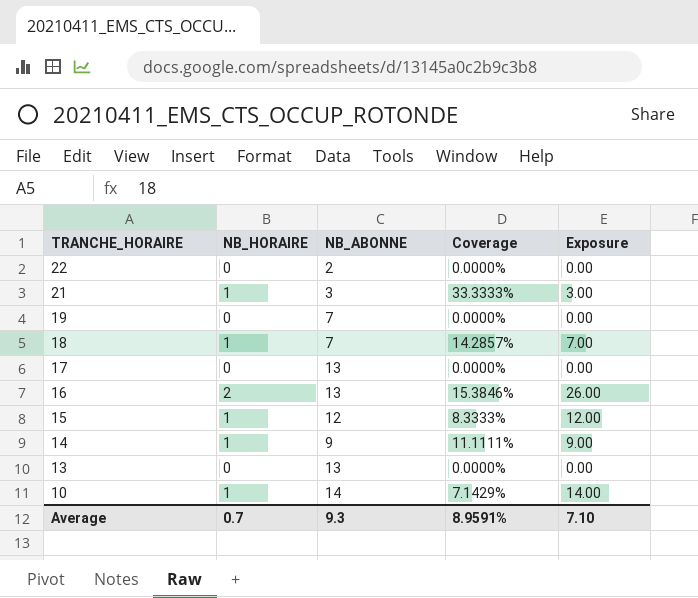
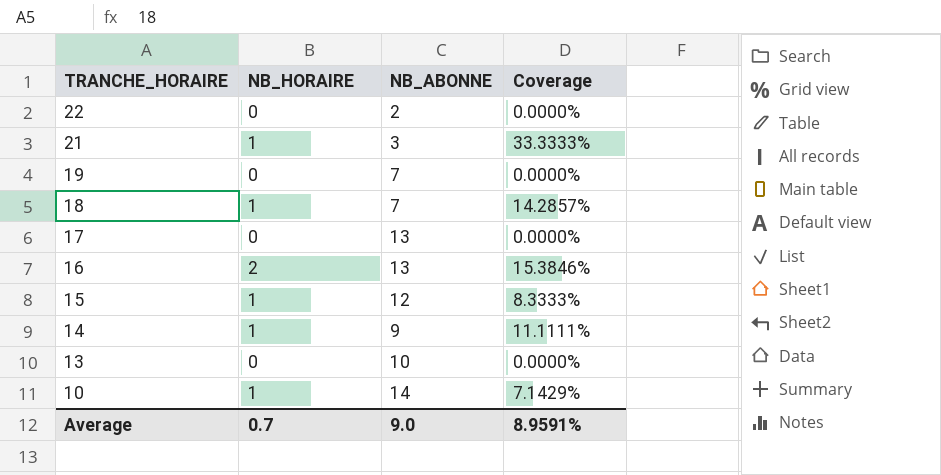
column Exposure | formula: [NB_HORAIRE] * [NB_ABONNE] -> none
13 | NB_ABONNE: 13 -> 10
Average | NB_ABONNE: 9.3 -> 9.0

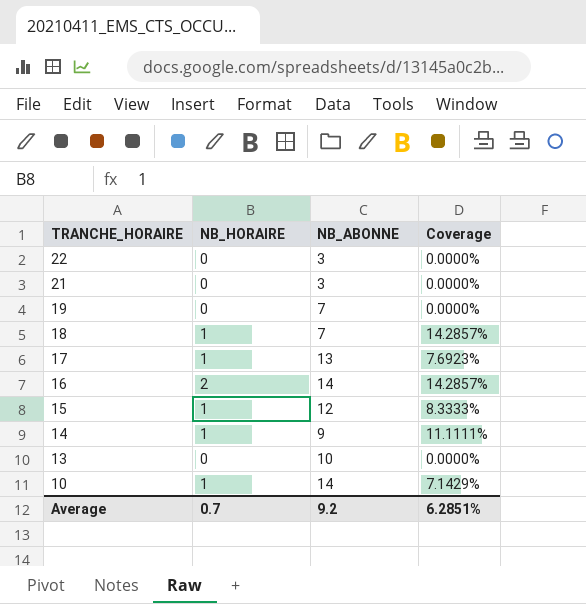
22 | NB_ABONNE: 2 -> 3
21 | NB_HORAIRE: 1 -> 0
21 | Coverage: 33.3333% -> 0.0000%
17 | NB_HORAIRE: 0 -> 1
17 | Coverage: 0.0000% -> 7.6923%
16 | NB_ABONNE: 13 -> 14
16 | Coverage: 15.3846% -> 14.2857%
Average | NB_ABONNE: 9.0 -> 9.2
Average | Coverage: 8.9591% -> 6.2851%

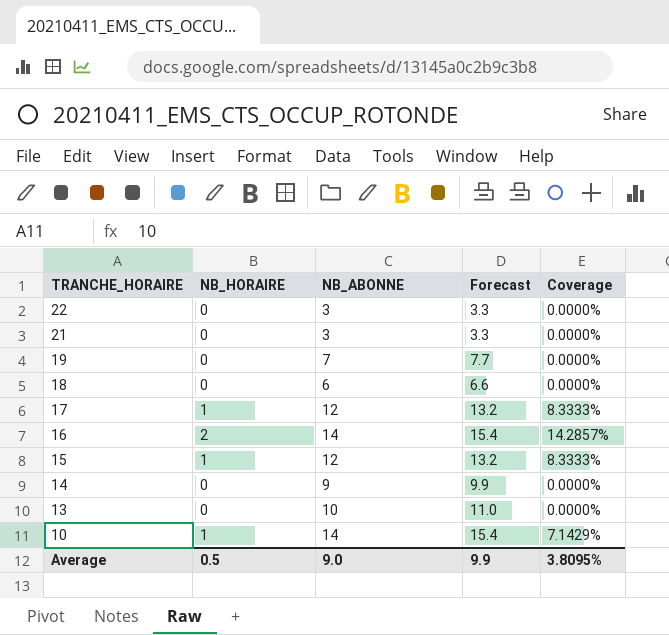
column Forecast | formula: none -> [NB_ABONNE] * 1.1
18 | NB_HORAIRE: 1 -> 0
18 | NB_ABONNE: 7 -> 6
18 | Coverage: 14.2857% -> 0.0000%
17 | NB_ABONNE: 13 -> 12
17 | Coverage: 7.6923% -> 8.3333%
14 | NB_HORAIRE: 1 -> 0
14 | Coverage: 11.1111% -> 0.0000%
Average | NB_HORAIRE: 0.7 -> 0.5
Average | NB_ABONNE: 9.2 -> 9.0
Average | Coverage: 6.2851% -> 3.8095%

